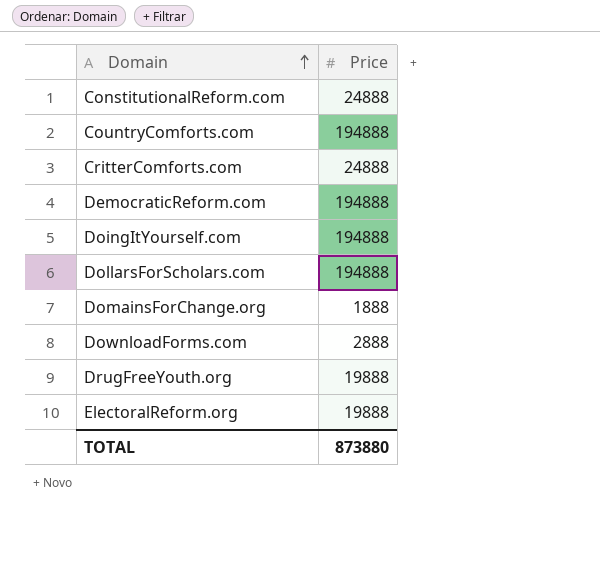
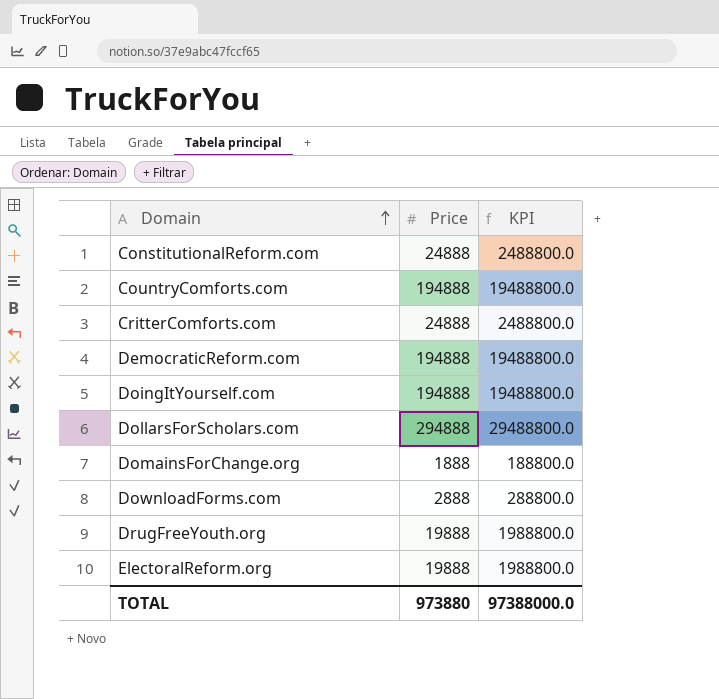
column KPI | formula: none -> [Price] * 100
DollarsForScholars.com | Price: 194888 -> 294888
TOTAL | Price: 873880 -> 973880

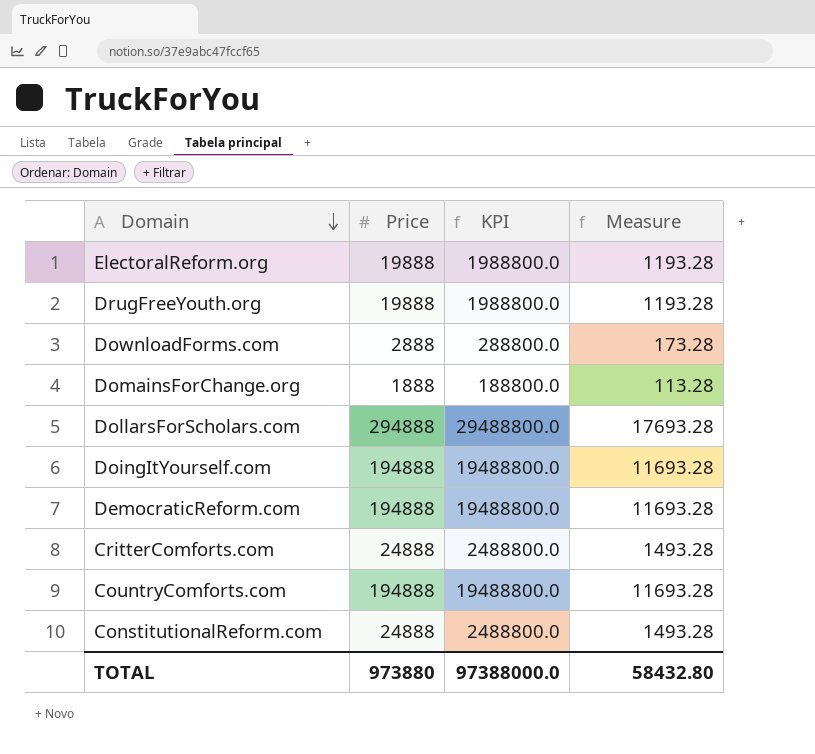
row order: Domain ascending -> Domain descending
column Measure | formula: none -> [Price] * 0.06

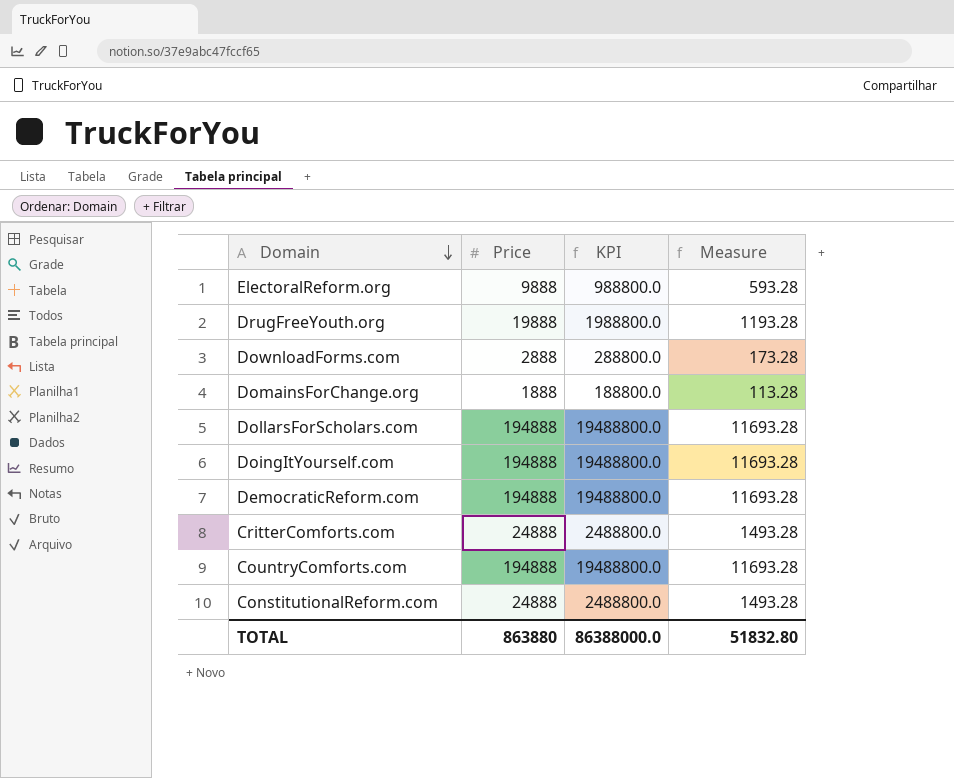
ElectoralReform.org | Price: 19888 -> 9888
ElectoralReform.org | KPI: 1988800.0 -> 988800.0
ElectoralReform.org | Measure: 1193.28 -> 593.28
DollarsForScholars.com | Price: 294888 -> 194888
DollarsForScholars.com | KPI: 29488800.0 -> 19488800.0
DollarsForScholars.com | Measure: 17693.28 -> 11693.28
TOTAL | Price: 973880 -> 863880
TOTAL | KPI: 97388000.0 -> 86388000.0
TOTAL | Measure: 58432.80 -> 51832.80

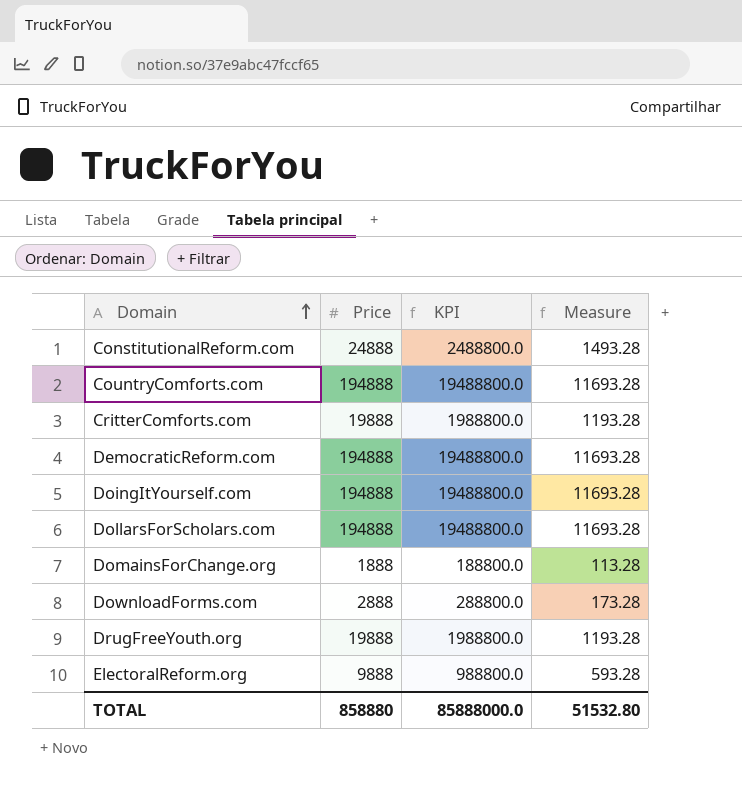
row order: Domain descending -> Domain ascending
CritterComforts.com | Price: 24888 -> 19888
CritterComforts.com | KPI: 2488800.0 -> 1988800.0
CritterComforts.com | Measure: 1493.28 -> 1193.28
TOTAL | Price: 863880 -> 858880
TOTAL | KPI: 86388000.0 -> 85888000.0
TOTAL | Measure: 51832.80 -> 51532.80

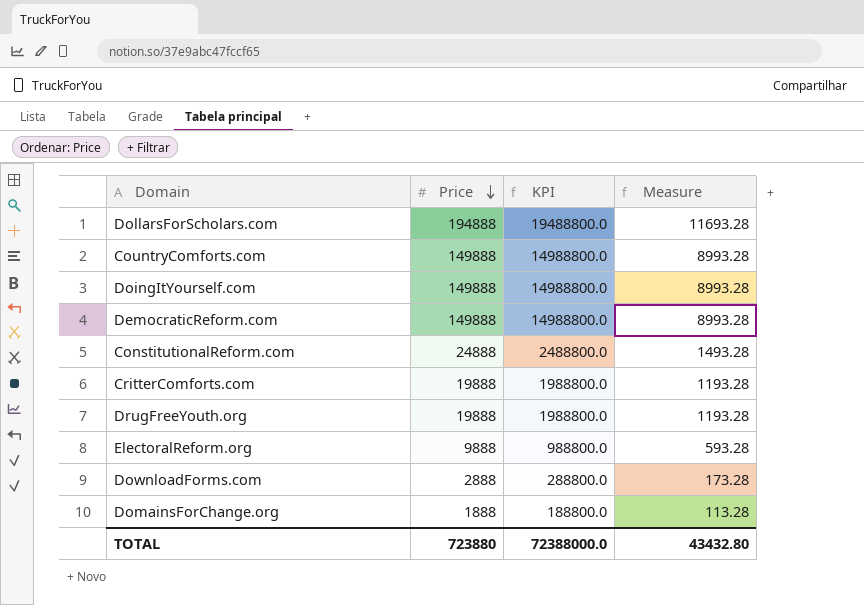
row order: Domain ascending -> Price descending
CountryComforts.com | Price: 194888 -> 149888
CountryComforts.com | KPI: 19488800.0 -> 14988800.0
CountryComforts.com | Measure: 11693.28 -> 8993.28
DoingItYourself.com | Price: 194888 -> 149888
DoingItYourself.com | KPI: 19488800.0 -> 14988800.0
DoingItYourself.com | Measure: 11693.28 -> 8993.28
DemocraticReform.com | Price: 194888 -> 149888
DemocraticReform.com | KPI: 19488800.0 -> 14988800.0
DemocraticReform.com | Measure: 11693.28 -> 8993.28
TOTAL | Price: 858880 -> 723880
TOTAL | KPI: 85888000.0 -> 72388000.0
TOTAL | Measure: 51532.80 -> 43432.80

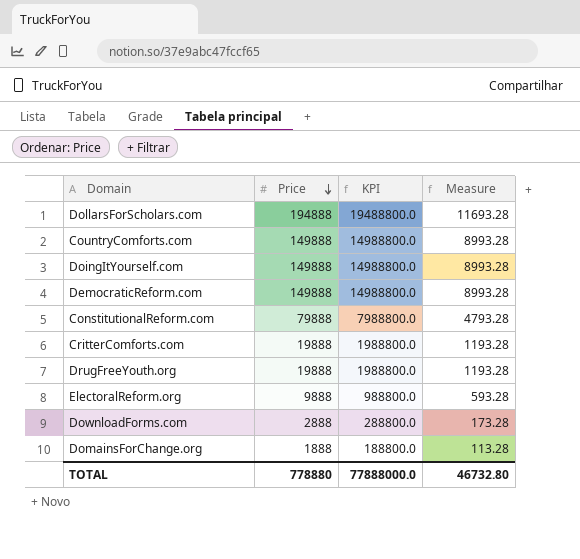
ConstitutionalReform.com | Price: 24888 -> 79888
ConstitutionalReform.com | KPI: 2488800.0 -> 7988800.0
ConstitutionalReform.com | Measure: 1493.28 -> 4793.28
TOTAL | Price: 723880 -> 778880
TOTAL | KPI: 72388000.0 -> 77888000.0
TOTAL | Measure: 43432.80 -> 46732.80

